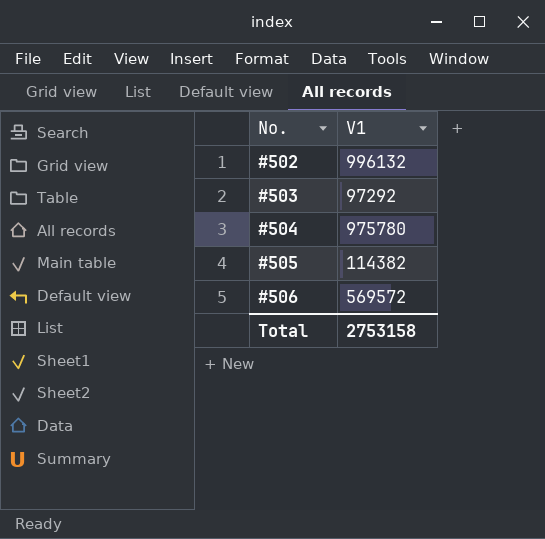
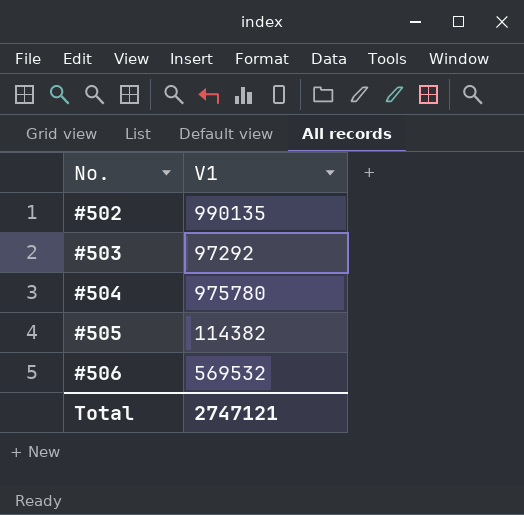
#502 | V1: 996132 -> 990135
#506 | V1: 569572 -> 569532
Total | V1: 2753158 -> 2747121

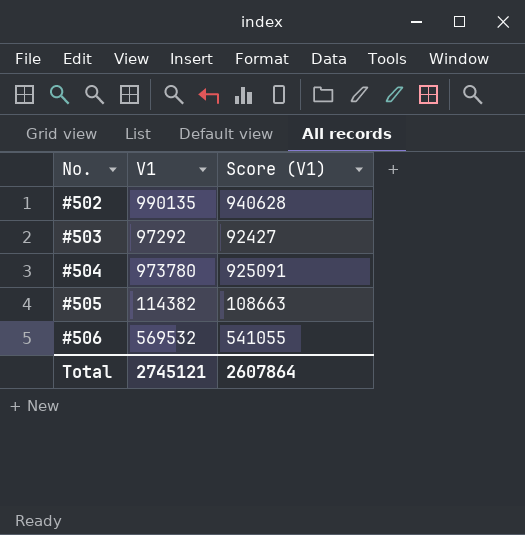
column Score (V1) | formula: none -> [V1] * 0.95
#504 | V1: 975780 -> 973780
Total | V1: 2747121 -> 2745121

